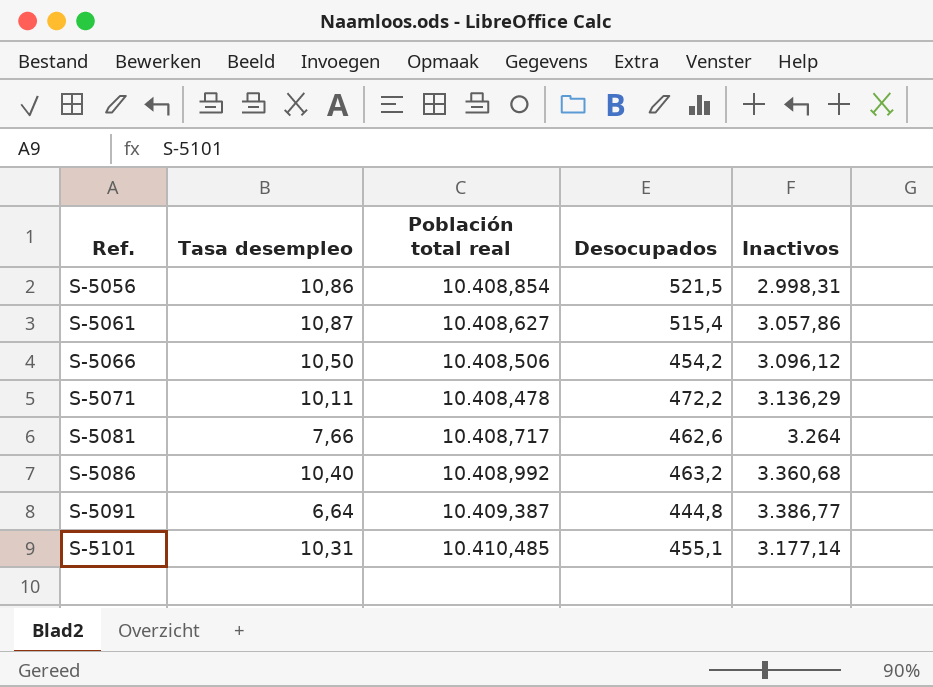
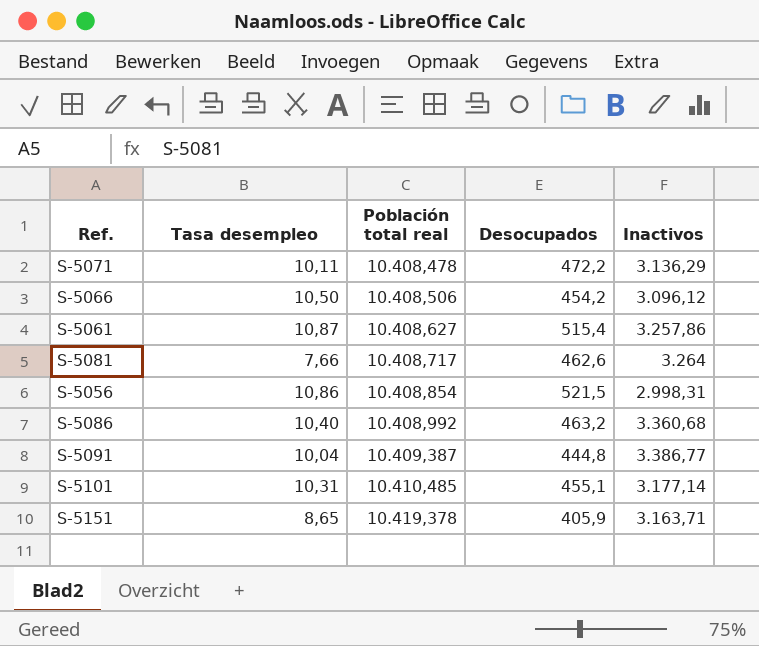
row order: Ref. ascending -> Población total real ascending
S-5061 | Inactivos: 3.057,86 -> 3.257,86
S-5091 | Tasa desempleo: 6,64 -> 10,04
row S-5151: none -> 8,65 | 10.419,378 | 405,9 | 3.163,71

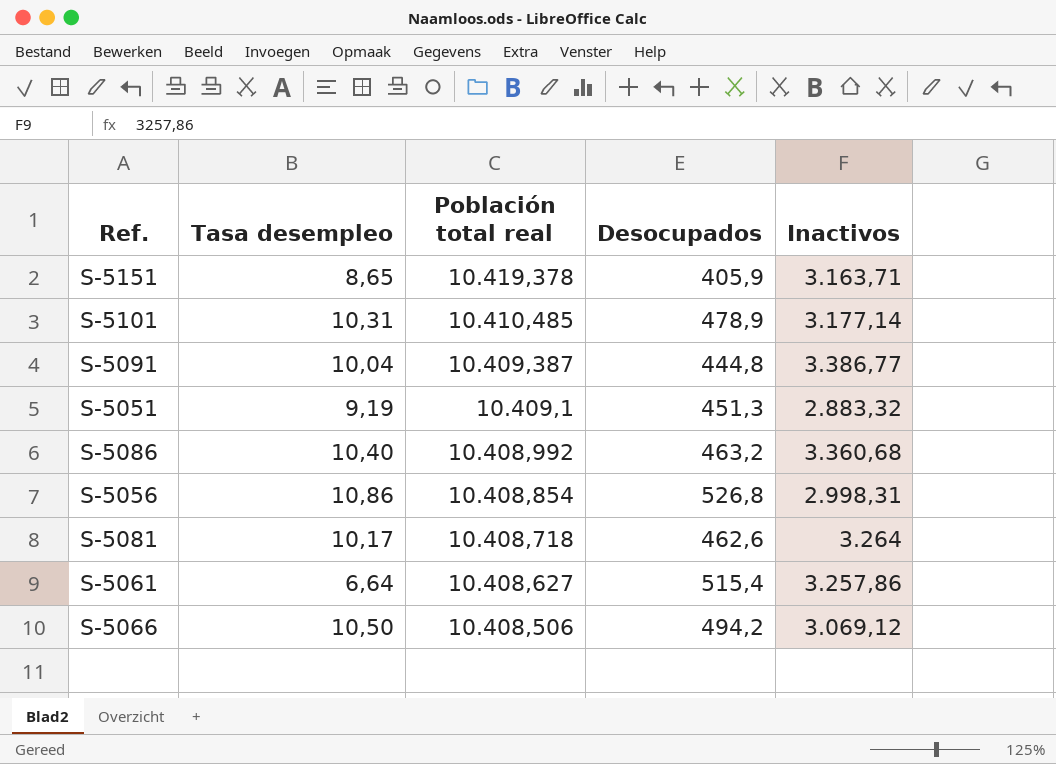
row order: Población total real ascending -> Población total real descending
row S-5071: 10,11 | 10.408,478 | 472,2 | 3.136,29 -> none
S-5101 | Desocupados: 455,1 -> 478,9
row S-5051: none -> 9,19 | 10.409,1 | 451,3 | 2.883,32
S-5056 | Desocupados: 521,5 -> 526,8
S-5081 | Tasa desempleo: 7,66 -> 10,17
S-5081 | Población total real: 10.408,717 -> 10.408,718
S-5061 | Tasa desempleo: 10,87 -> 6,64
S-5066 | Desocupados: 454,2 -> 494,2
S-5066 | Inactivos: 3.096,12 -> 3.069,12

